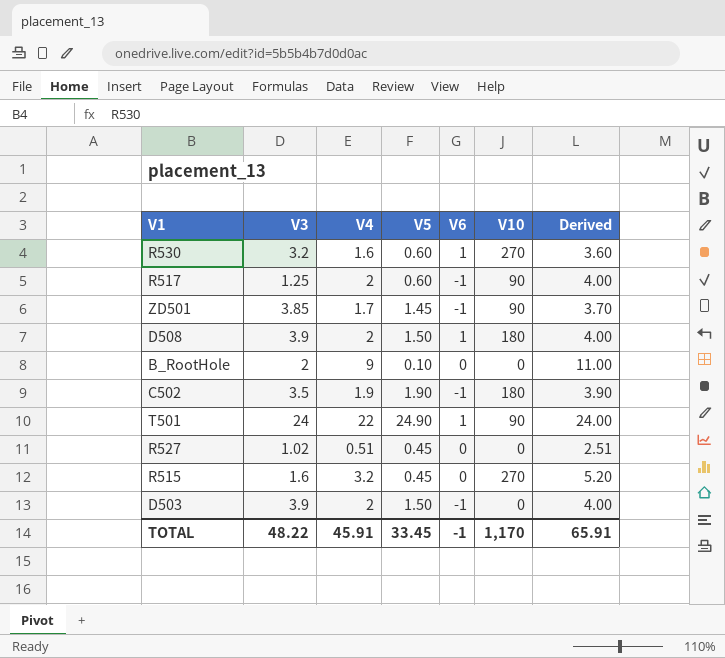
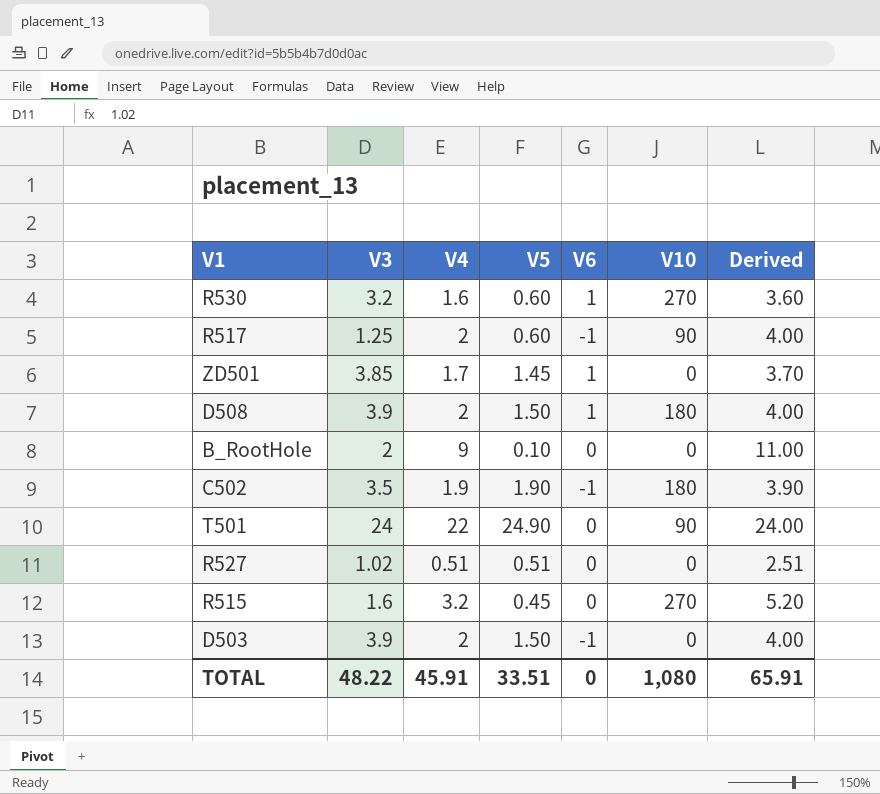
ZD501 | V6: -1 -> 1
ZD501 | V10: 90 -> 0
T501 | V6: 1 -> 0
R527 | V5: 0.45 -> 0.51
TOTAL | V5: 33.45 -> 33.51
TOTAL | V6: -1 -> 0
TOTAL | V10: 1,170 -> 1,080

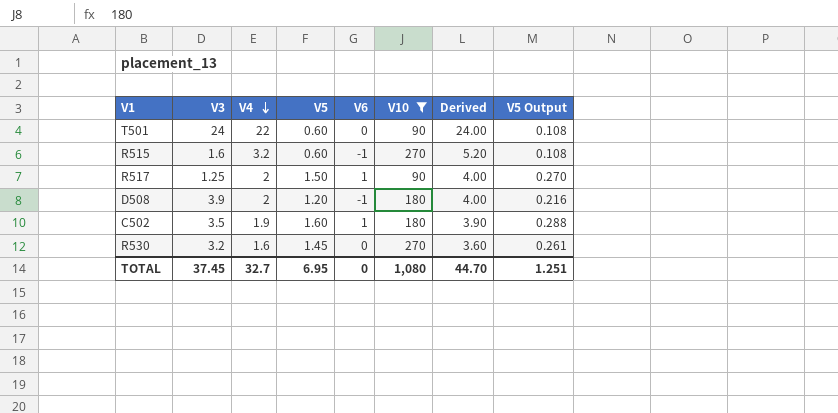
filter: none -> V10 != 0
row order: none -> V4 descending
column V5 Output | formula: none -> [V5] * 0.18
T501 | V5: 24.90 -> 0.60
R515 | V5: 0.45 -> 0.60
R515 | V6: 0 -> -1
R517 | V5: 0.60 -> 1.50
R517 | V6: -1 -> 1
D508 | V5: 1.50 -> 1.20
D508 | V6: 1 -> -1
C502 | V5: 1.90 -> 1.60
C502 | V6: -1 -> 1
R530 | V5: 0.60 -> 1.45
R530 | V6: 1 -> 0
TOTAL | V3: 48.22 -> 37.45
TOTAL | V4: 45.91 -> 32.7
TOTAL | V5: 33.51 -> 6.95
TOTAL | Derived: 65.91 -> 44.70

